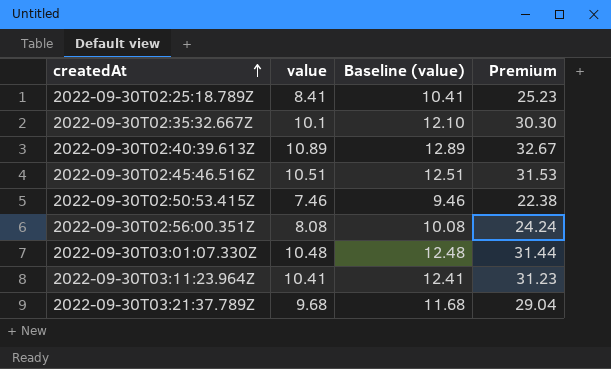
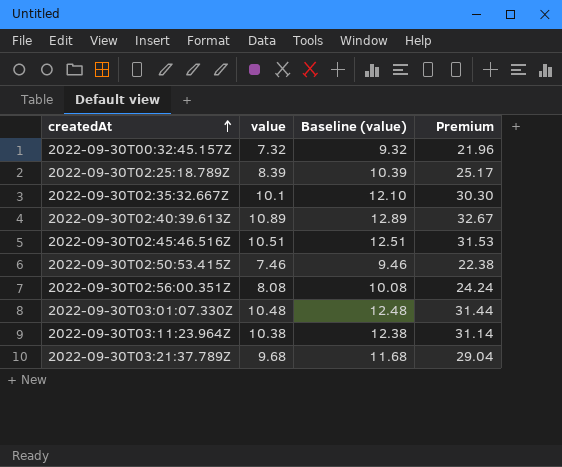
row 2022-09-30T00:32:45.157Z: none -> 7.32 | 9.32 | 21.96
2022-09-30T02:25:18.789Z | value: 8.41 -> 8.39
2022-09-30T02:25:18.789Z | Baseline (value): 10.41 -> 10.39
2022-09-30T02:25:18.789Z | Premium: 25.23 -> 25.17
2022-09-30T03:11:23.964Z | value: 10.41 -> 10.38
2022-09-30T03:11:23.964Z | Baseline (value): 12.41 -> 12.38
2022-09-30T03:11:23.964Z | Premium: 31.23 -> 31.14

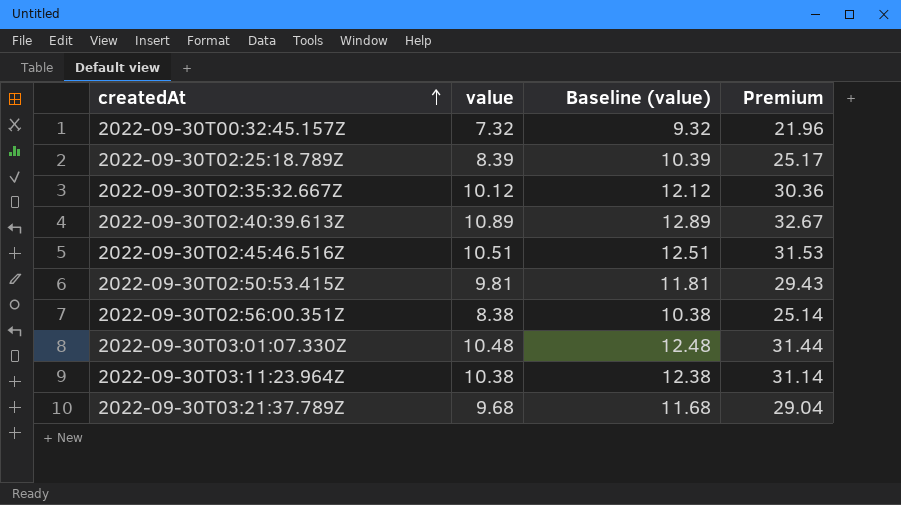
2022-09-30T02:35:32.667Z | value: 10.1 -> 10.12
2022-09-30T02:35:32.667Z | Baseline (value): 12.10 -> 12.12
2022-09-30T02:35:32.667Z | Premium: 30.30 -> 30.36
2022-09-30T02:50:53.415Z | value: 7.46 -> 9.81
2022-09-30T02:50:53.415Z | Baseline (value): 9.46 -> 11.81
2022-09-30T02:50:53.415Z | Premium: 22.38 -> 29.43
2022-09-30T02:56:00.351Z | value: 8.08 -> 8.38
2022-09-30T02:56:00.351Z | Baseline (value): 10.08 -> 10.38
2022-09-30T02:56:00.351Z | Premium: 24.24 -> 25.14

